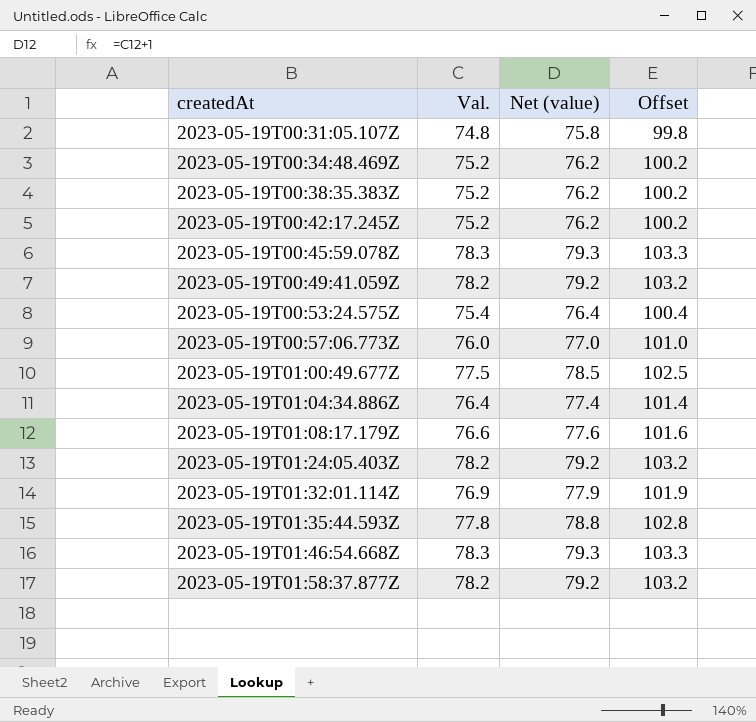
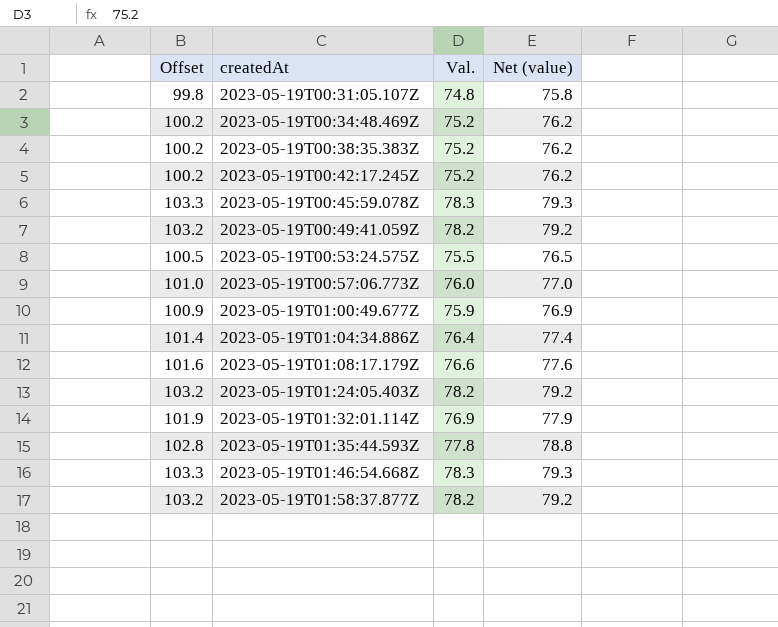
column Offset | position: 4 -> 1
2023-05-19T00:53:24.575Z | Offset: 100.4 -> 100.5
2023-05-19T00:53:24.575Z | Val.: 75.4 -> 75.5
2023-05-19T00:53:24.575Z | Net (value): 76.4 -> 76.5
2023-05-19T01:00:49.677Z | Offset: 102.5 -> 100.9
2023-05-19T01:00:49.677Z | Val.: 77.5 -> 75.9
2023-05-19T01:00:49.677Z | Net (value): 78.5 -> 76.9

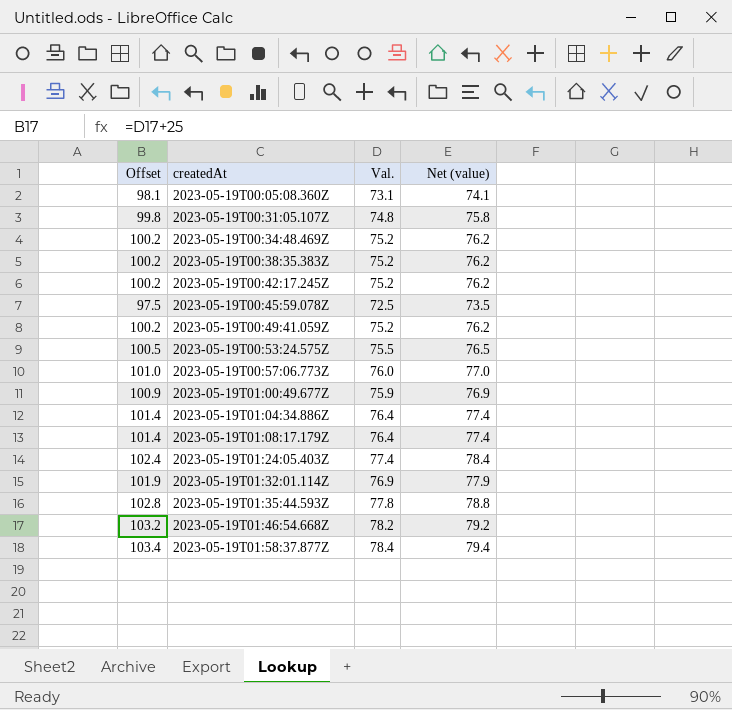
row 2023-05-19T00:05:08.360Z: none -> 98.1 | 73.1 | 74.1
2023-05-19T00:45:59.078Z | Offset: 103.3 -> 97.5
2023-05-19T00:45:59.078Z | Val.: 78.3 -> 72.5
2023-05-19T00:45:59.078Z | Net (value): 79.3 -> 73.5
2023-05-19T00:49:41.059Z | Offset: 103.2 -> 100.2
2023-05-19T00:49:41.059Z | Val.: 78.2 -> 75.2
2023-05-19T00:49:41.059Z | Net (value): 79.2 -> 76.2
2023-05-19T01:08:17.179Z | Offset: 101.6 -> 101.4
2023-05-19T01:08:17.179Z | Val.: 76.6 -> 76.4
2023-05-19T01:08:17.179Z | Net (value): 77.6 -> 77.4
2023-05-19T01:24:05.403Z | Offset: 103.2 -> 102.4
2023-05-19T01:24:05.403Z | Val.: 78.2 -> 77.4
2023-05-19T01:24:05.403Z | Net (value): 79.2 -> 78.4
2023-05-19T01:46:54.668Z | Offset: 103.3 -> 103.2
2023-05-19T01:46:54.668Z | Val.: 78.3 -> 78.2
2023-05-19T01:46:54.668Z | Net (value): 79.3 -> 79.2
2023-05-19T01:58:37.877Z | Offset: 103.2 -> 103.4
2023-05-19T01:58:37.877Z | Val.: 78.2 -> 78.4
2023-05-19T01:58:37.877Z | Net (value): 79.2 -> 79.4

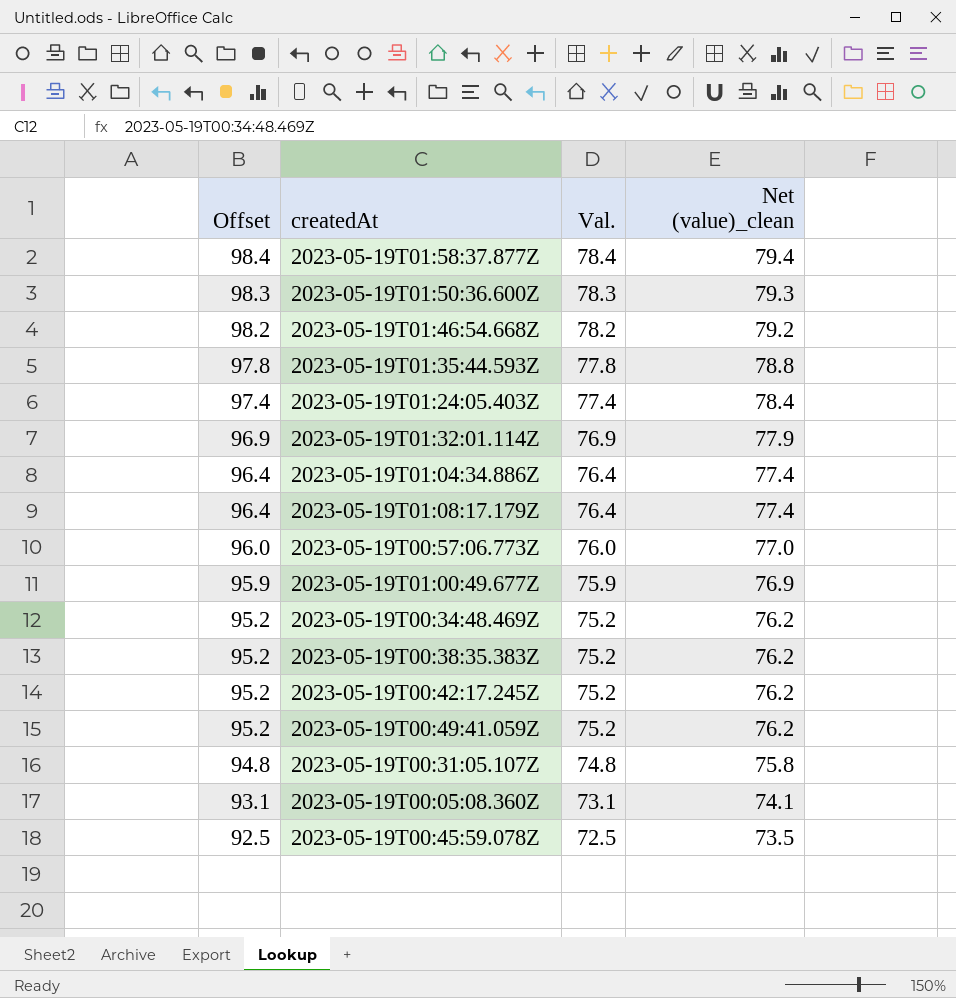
row order: createdAt ascending -> Offset descending
column Offset | formula: [Val.] + 25 -> [Val.] + 20
column name: Net (value) -> Net (value)_clean
row 2023-05-19T00:53:24.575Z: 100.5 | 75.5 | 76.5 -> none
row 2023-05-19T01:50:36.600Z: none -> 98.3 | 78.3 | 79.3

